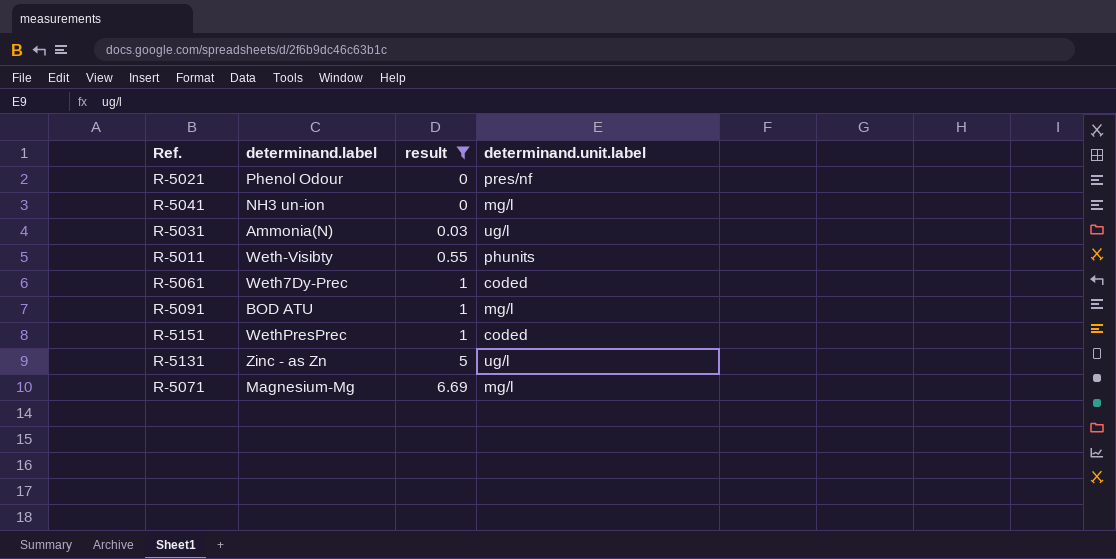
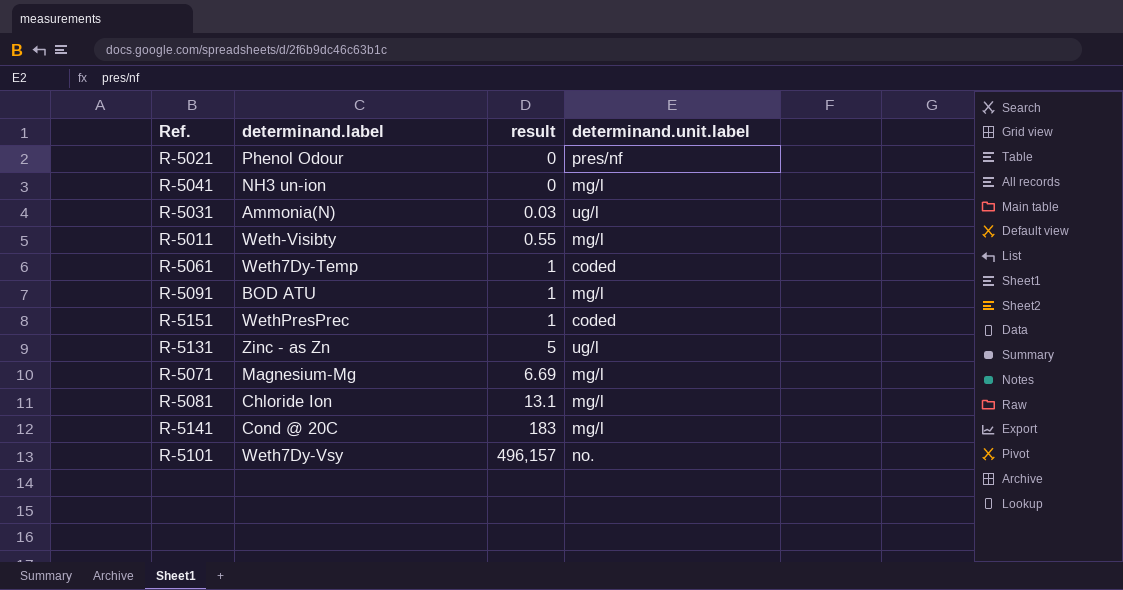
filter: result <= 6.69 -> none
R-5011 | determinand.unit.label: phunits -> mg/l
R-5061 | determinand.label: Weth7Dy-Prec -> Weth7Dy-Temp

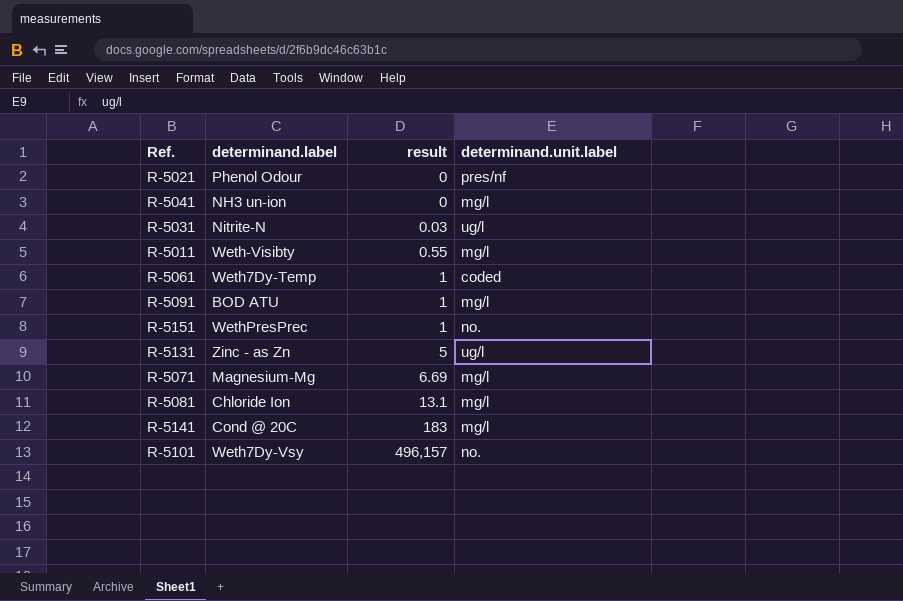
R-5031 | determinand.label: Ammonia(N) -> Nitrite-N
R-5151 | determinand.unit.label: coded -> no.

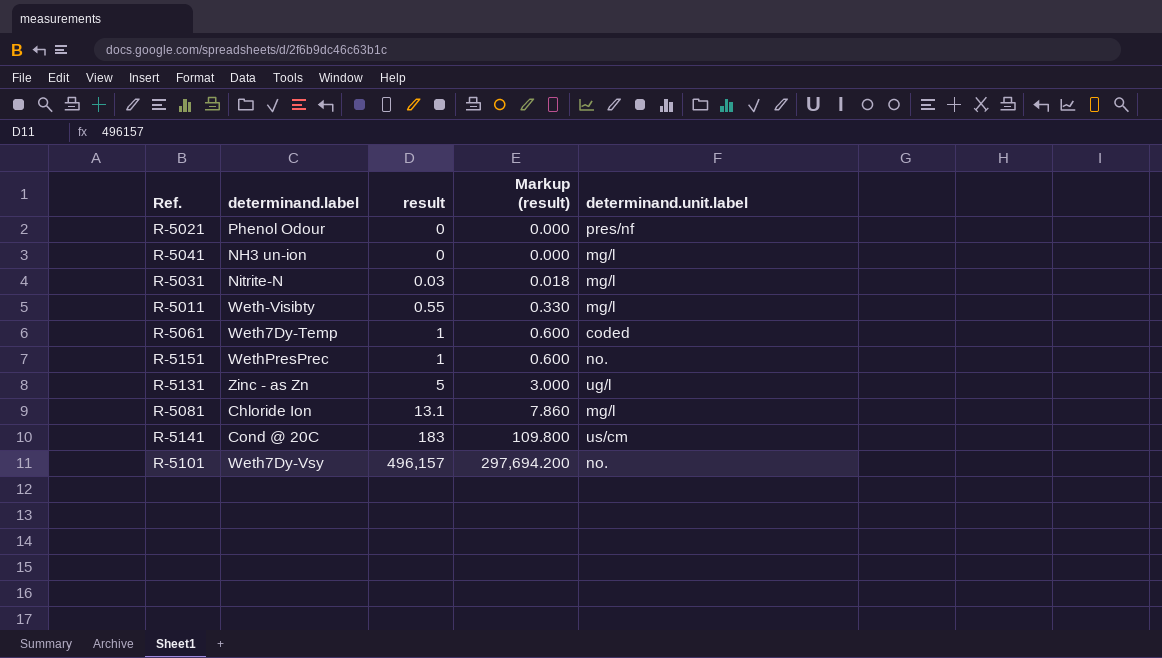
column Markup (result) | formula: none -> [result] * 0.6
row R-5091: BOD ATU | 1 | mg/l -> none
row R-5071: Magnesium-Mg | 6.69 | mg/l -> none
R-5031 | determinand.unit.label: ug/l -> mg/l
R-5141 | determinand.unit.label: mg/l -> us/cm

